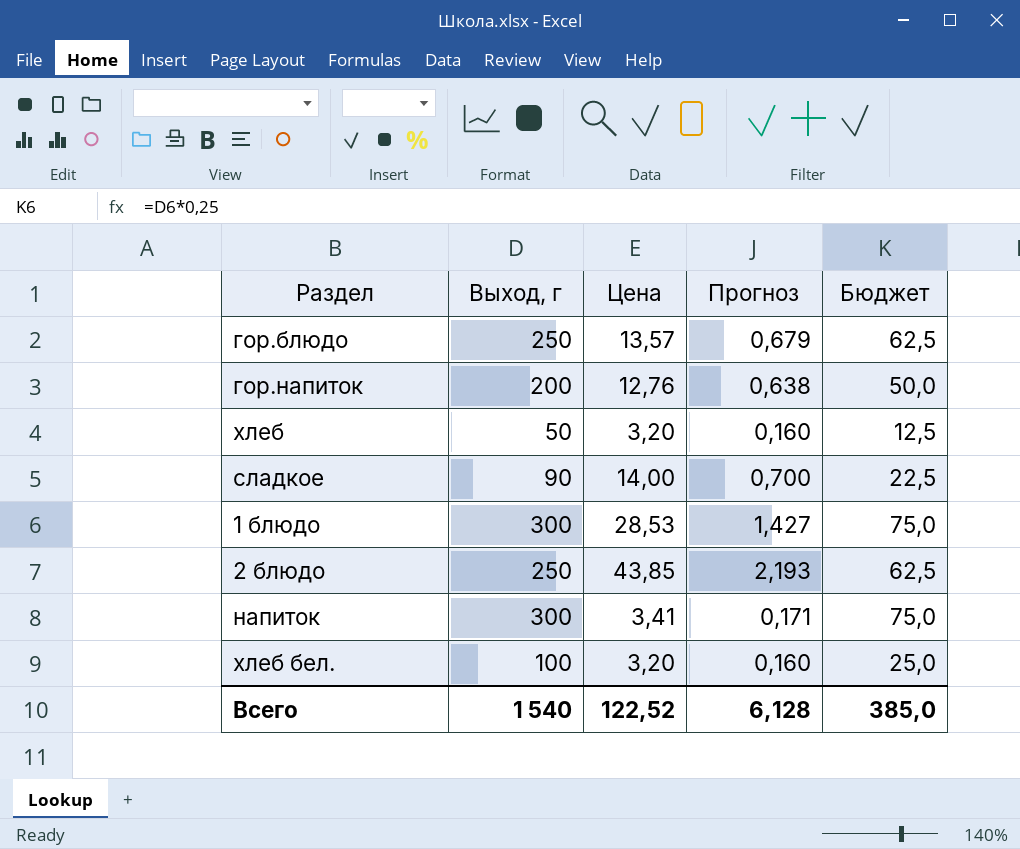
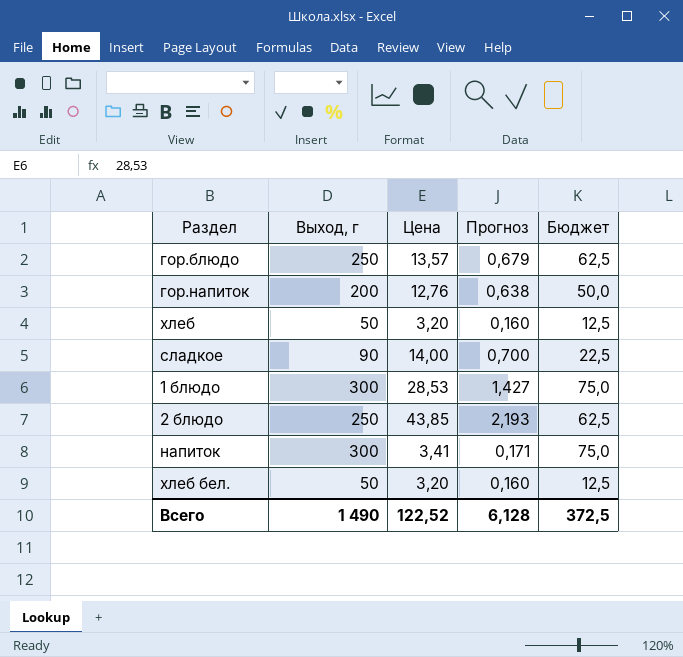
хлеб бел. | Выход, г: 100 -> 50
хлеб бел. | Бюджет: 25,0 -> 12,5
Всего | Выход, г: 1 540 -> 1 490
Всего | Бюджет: 385,0 -> 372,5

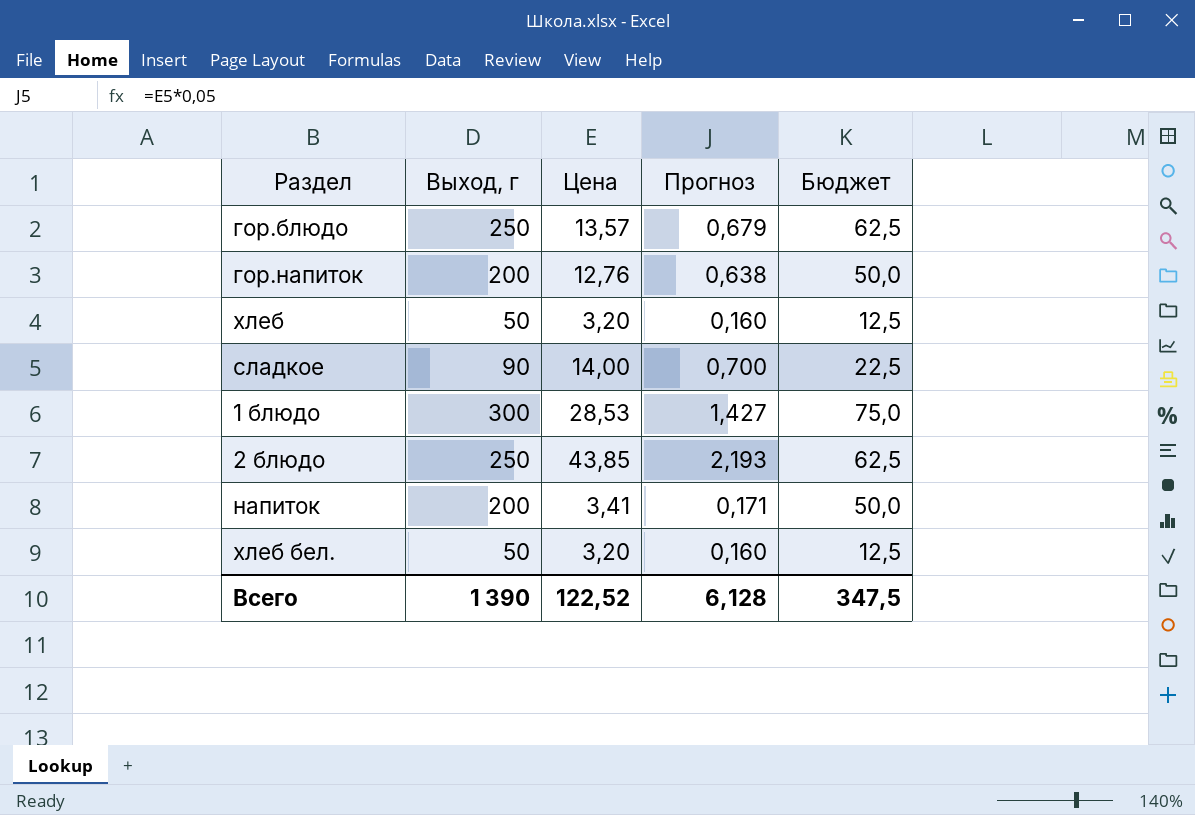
напиток | Выход, г: 300 -> 200
напиток | Бюджет: 75,0 -> 50,0
Всего | Выход, г: 1 490 -> 1 390
Всего | Бюджет: 372,5 -> 347,5

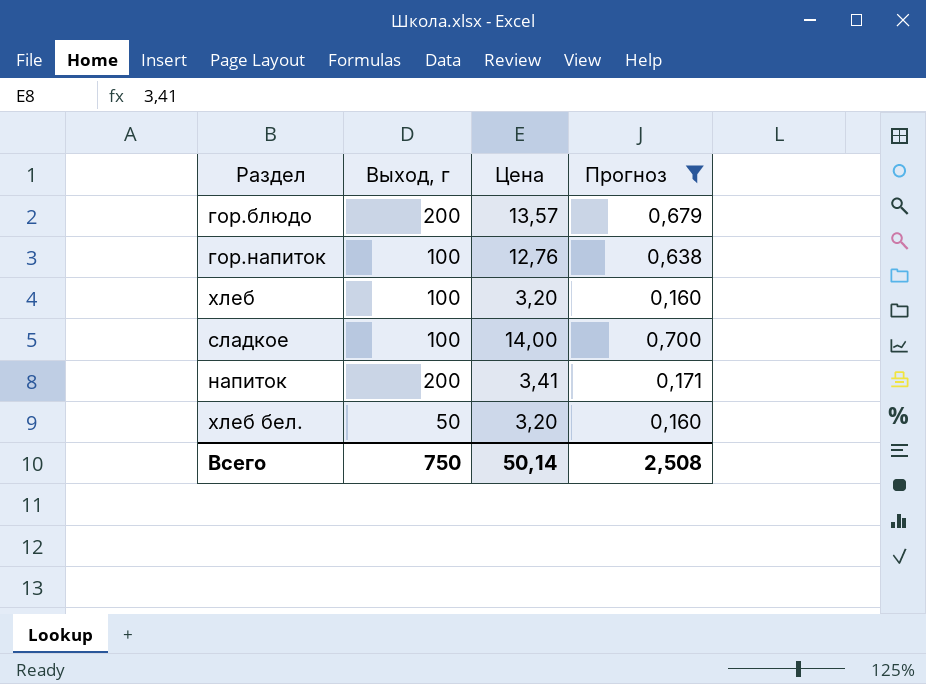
filter: none -> Прогноз <= 0,700
column Бюджет | formula: [Выход, г] * 0,25 -> none
гор.блюдо | Выход, г: 250 -> 200
гор.напиток | Выход, г: 200 -> 100
хлеб | Выход, г: 50 -> 100
сладкое | Выход, г: 90 -> 100
Всего | Выход, г: 1 390 -> 750
Всего | Цена: 122,52 -> 50,14
Всего | Прогноз: 6,128 -> 2,508

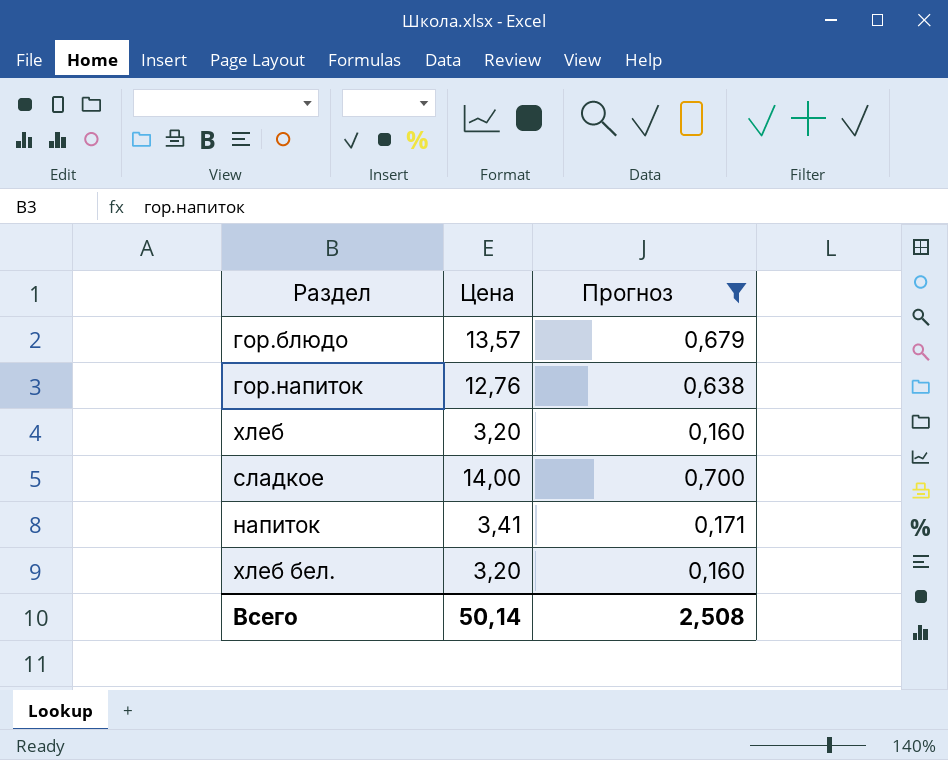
column Выход, г | position: 2 -> none

